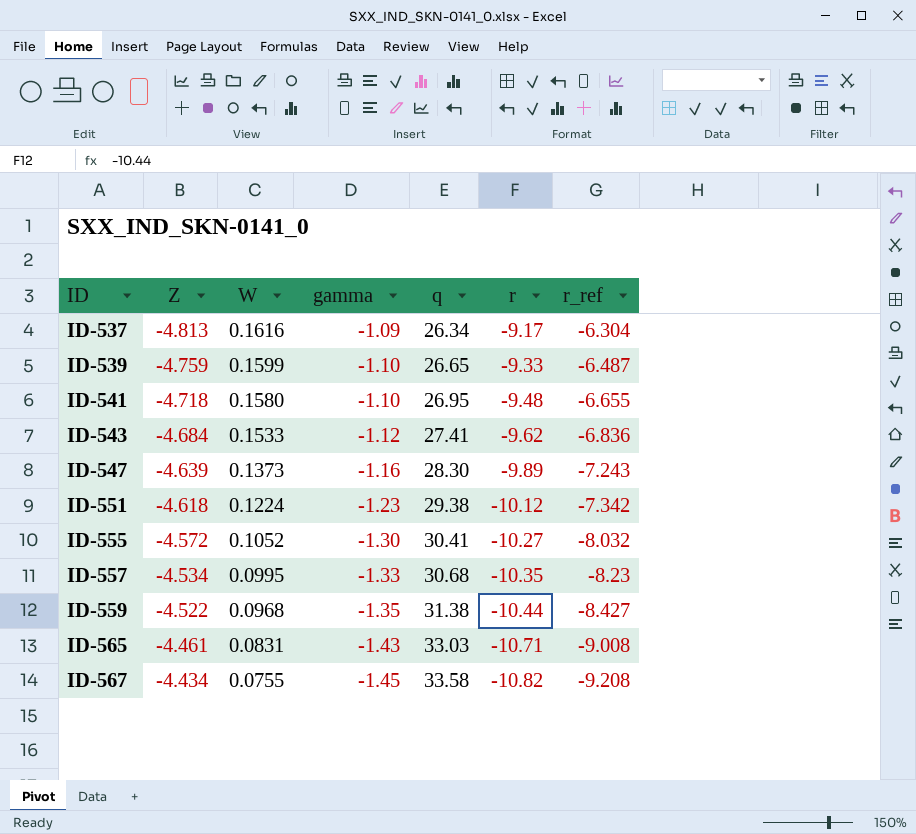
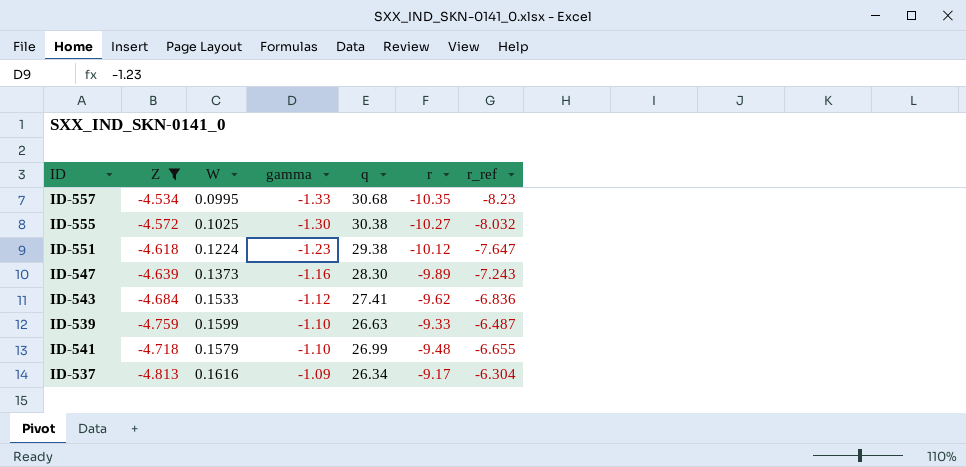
filter: none -> Z <= -4.534
row order: ID ascending -> gamma ascending
ID-555 | W: 0.1052 -> 0.1025
ID-555 | q: 30.41 -> 30.38
ID-551 | r_ref: -7.342 -> -7.647
ID-539 | q: 26.65 -> 26.63
ID-541 | W: 0.1580 -> 0.1579
ID-541 | q: 26.95 -> 26.99

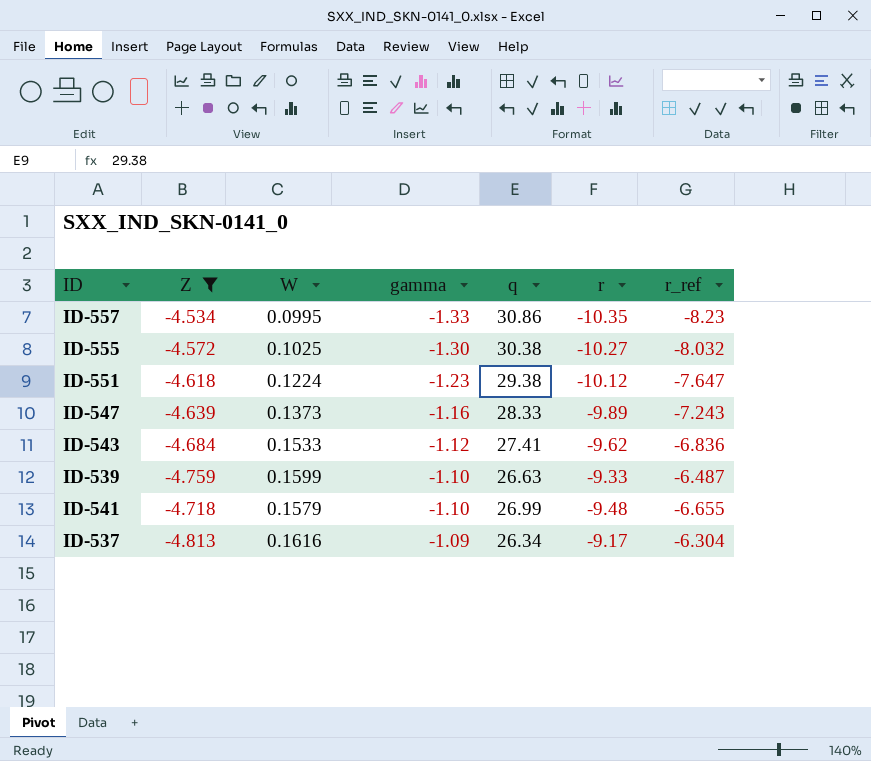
ID-557 | q: 30.68 -> 30.86
ID-547 | q: 28.30 -> 28.33

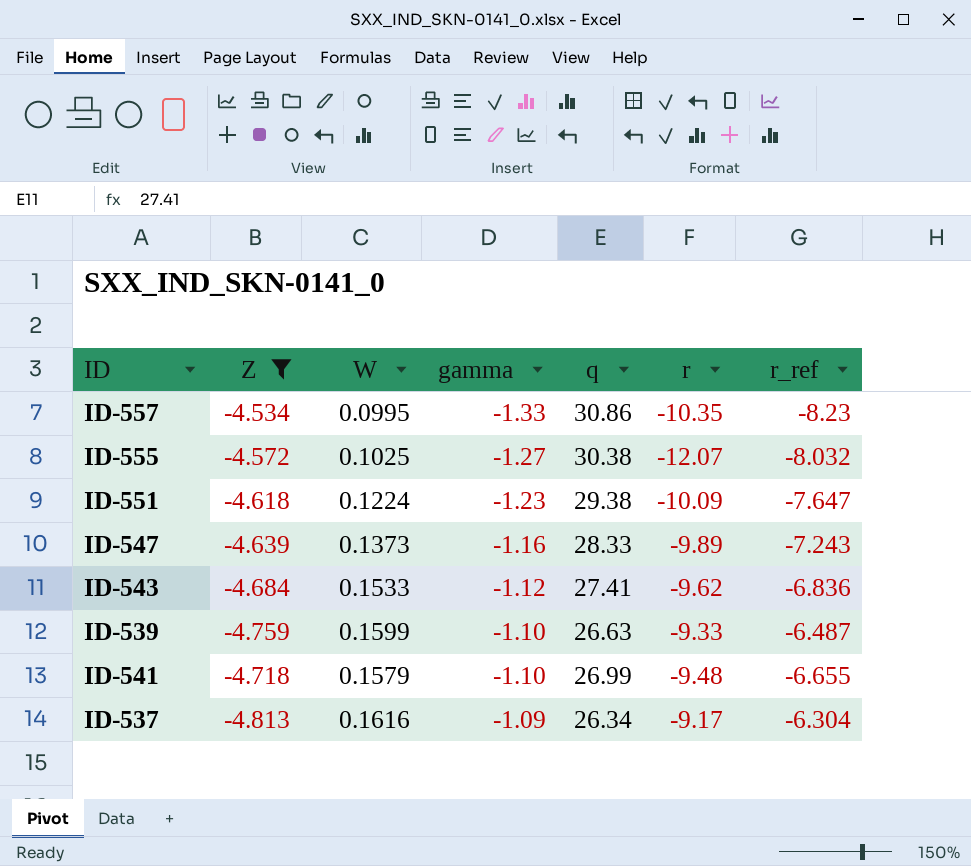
ID-555 | gamma: -1.30 -> -1.27
ID-555 | r: -10.27 -> -12.07
ID-551 | r: -10.12 -> -10.09

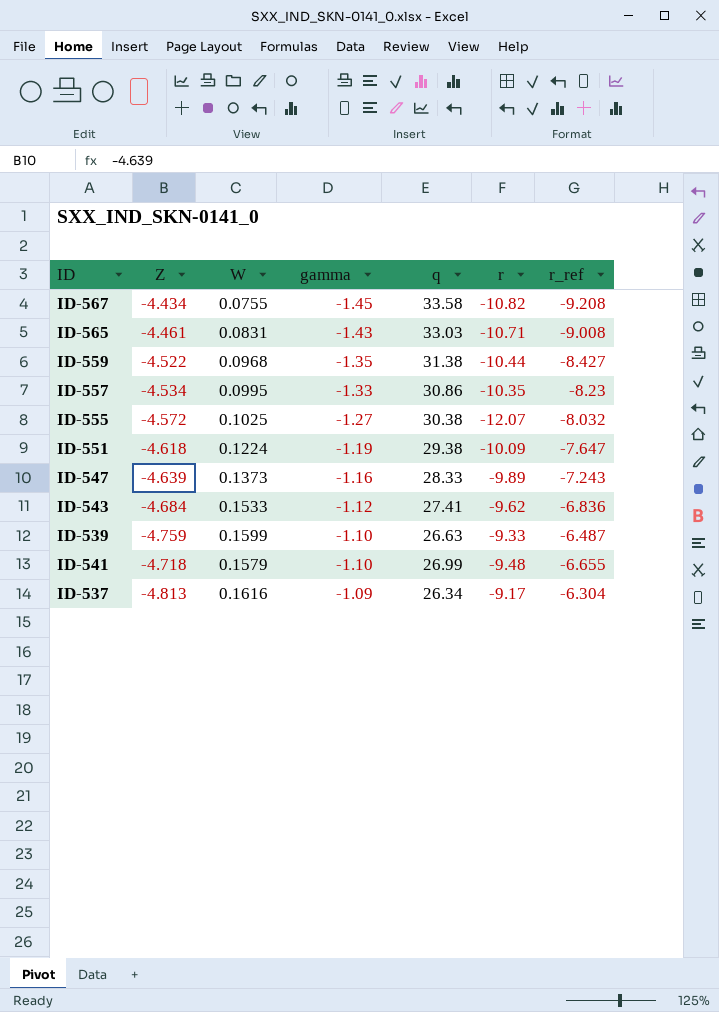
filter: Z <= -4.534 -> none
ID-551 | gamma: -1.23 -> -1.19

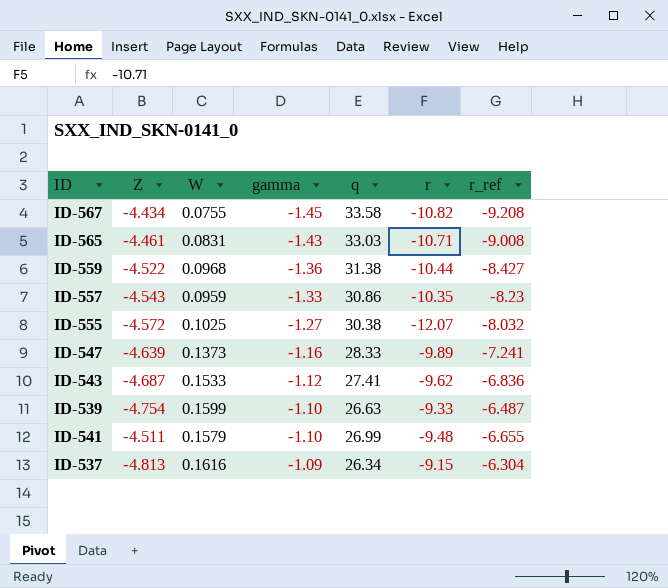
row ID-551: -4.618 | 0.1224 | -1.19 | 29.38 | -10.09 | -7.647 -> none
ID-559 | gamma: -1.35 -> -1.36
ID-557 | Z: -4.534 -> -4.543
ID-557 | W: 0.0995 -> 0.0959
ID-547 | r_ref: -7.243 -> -7.241
ID-543 | Z: -4.684 -> -4.687
ID-539 | Z: -4.759 -> -4.754
ID-541 | Z: -4.718 -> -4.511
ID-537 | r: -9.17 -> -9.15

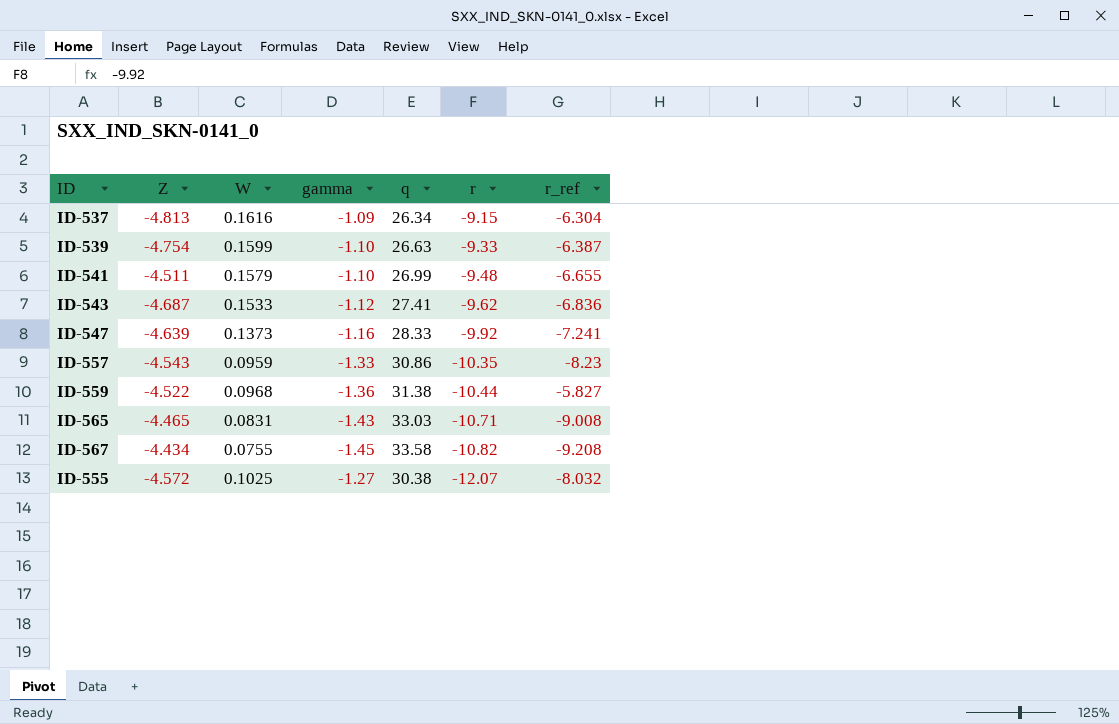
row order: gamma ascending -> r descending
ID-539 | r_ref: -6.487 -> -6.387
ID-547 | r: -9.89 -> -9.92
ID-559 | r_ref: -8.427 -> -5.827
ID-565 | Z: -4.461 -> -4.465

